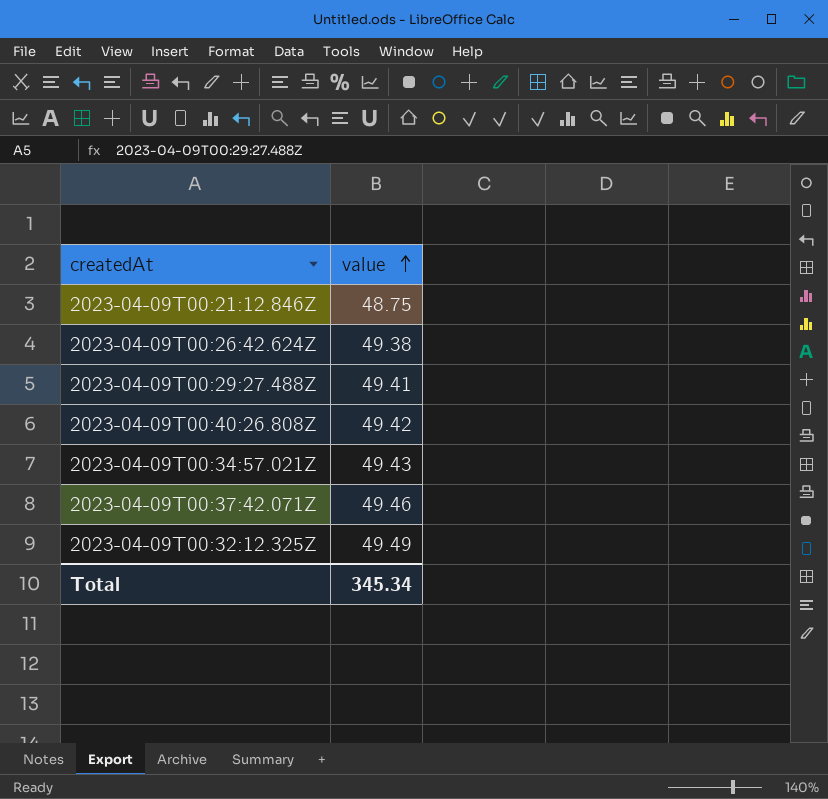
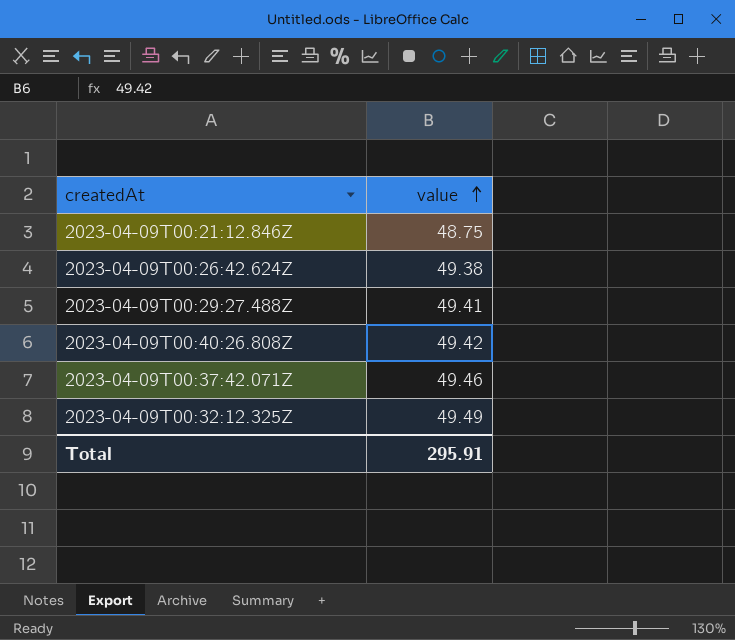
row 2023-04-09T00:34:57.021Z: 49.43 -> none
Total | value: 345.34 -> 295.91

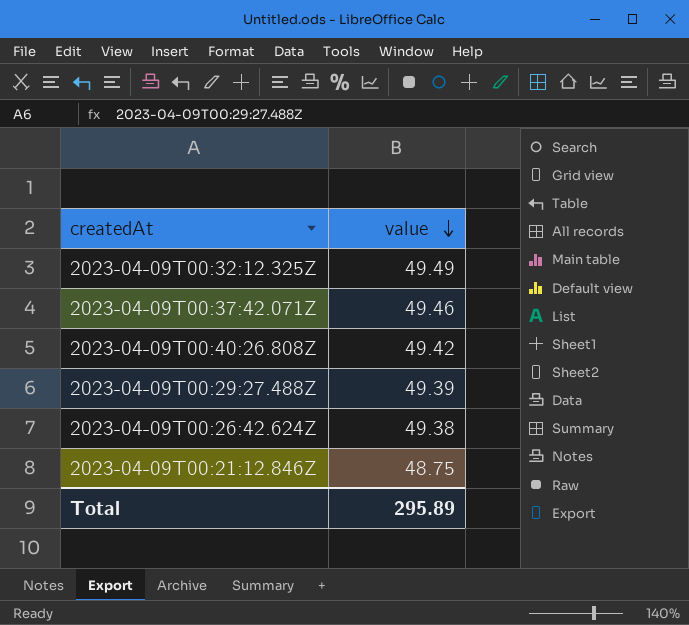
row order: value ascending -> value descending
2023-04-09T00:29:27.488Z | value: 49.41 -> 49.39
Total | value: 295.91 -> 295.89

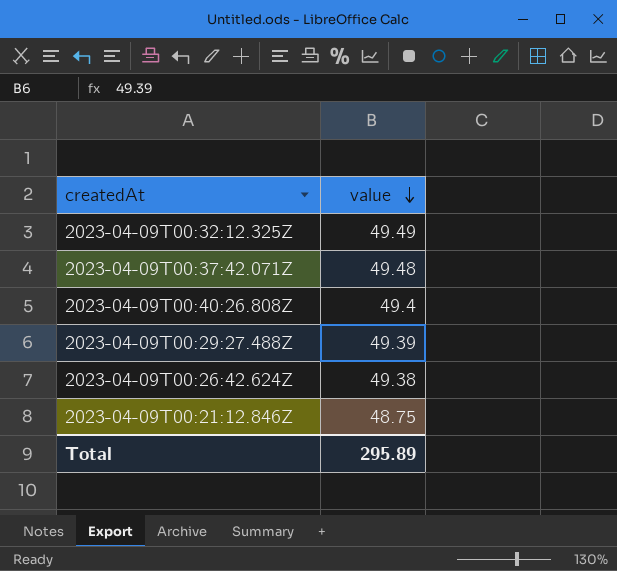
2023-04-09T00:37:42.071Z | value: 49.46 -> 49.48
2023-04-09T00:40:26.808Z | value: 49.42 -> 49.4

